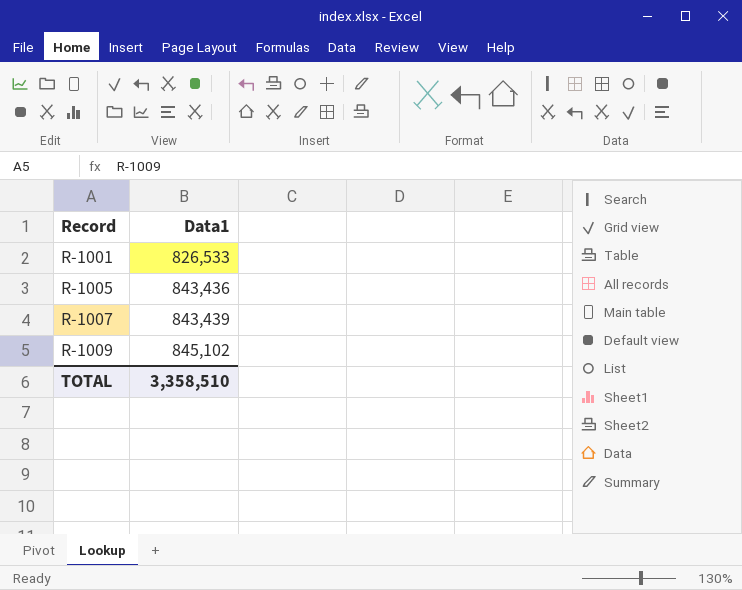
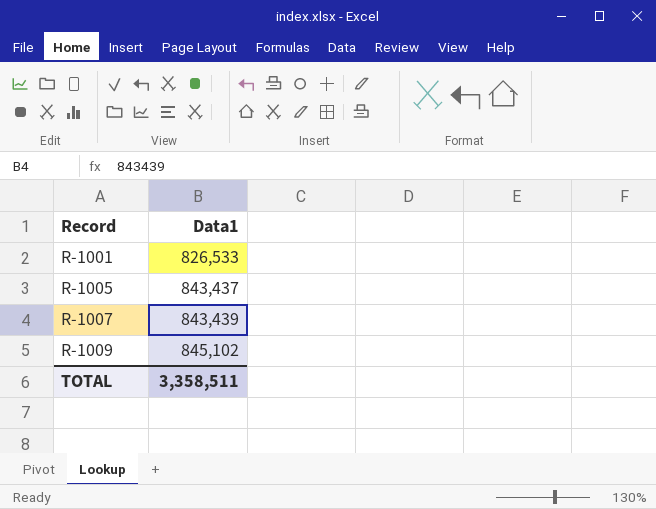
R-1005 | Data1: 843,436 -> 843,437
TOTAL | Data1: 3,358,510 -> 3,358,511

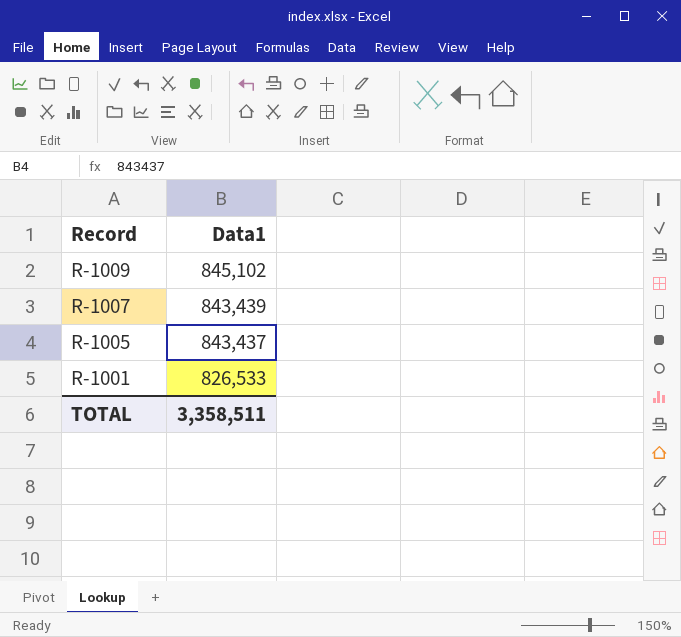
row order: Record ascending -> Record descending

